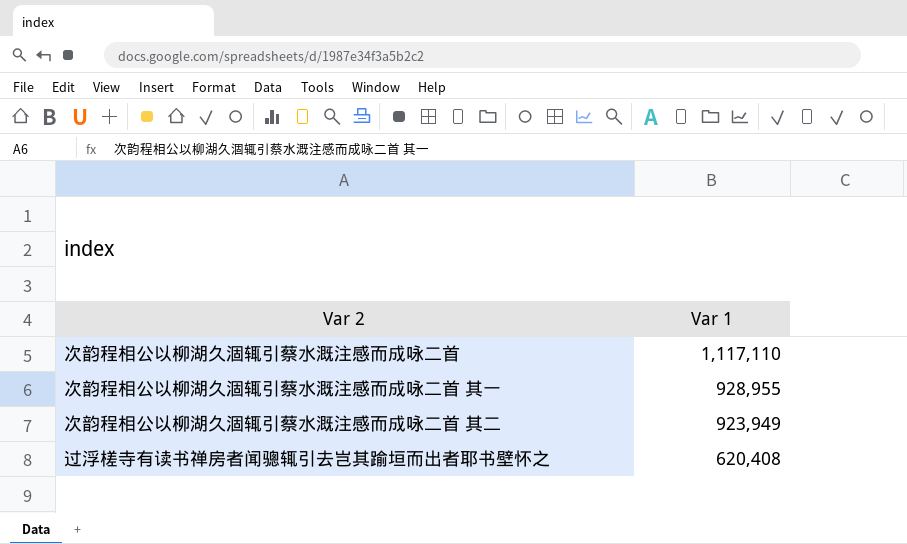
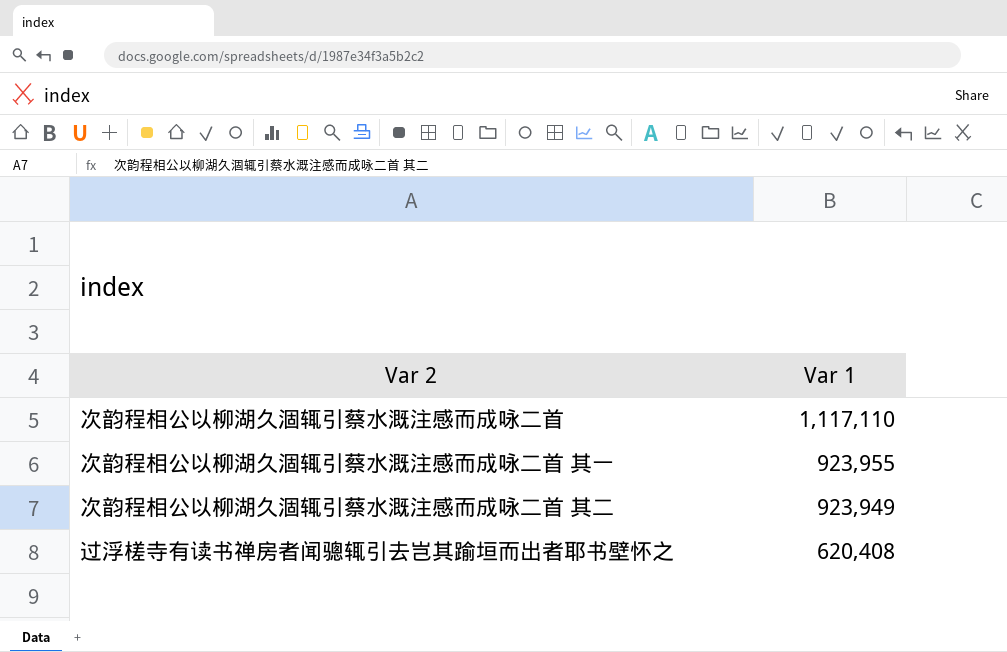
次韵程相公以柳湖久涸辄引蔡水溉注感而成咏二首 其一 | Var 1: 928,955 -> 923,955

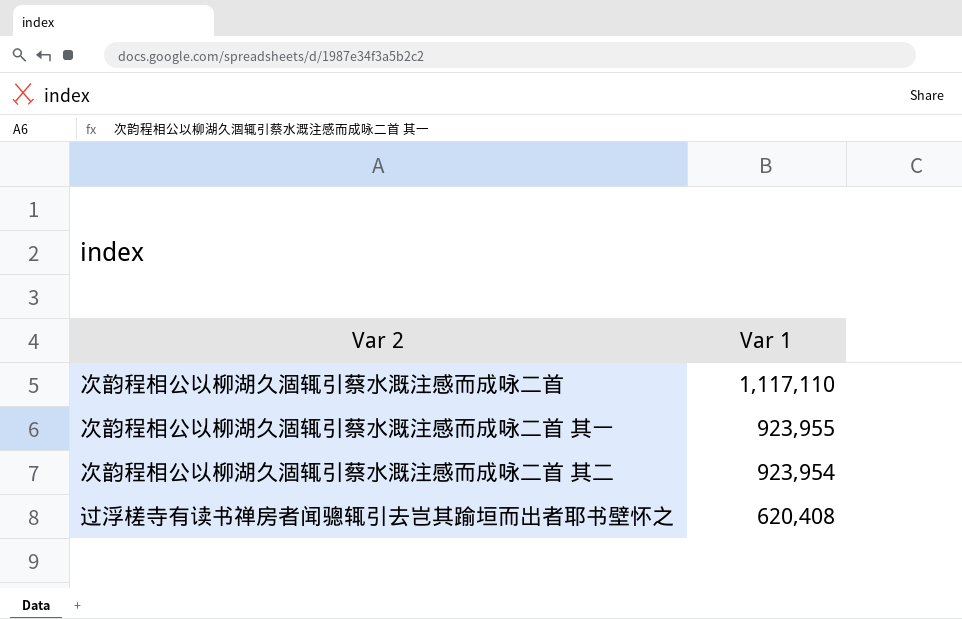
次韵程相公以柳湖久涸辄引蔡水溉注感而成咏二首 其二 | Var 1: 923,949 -> 923,954

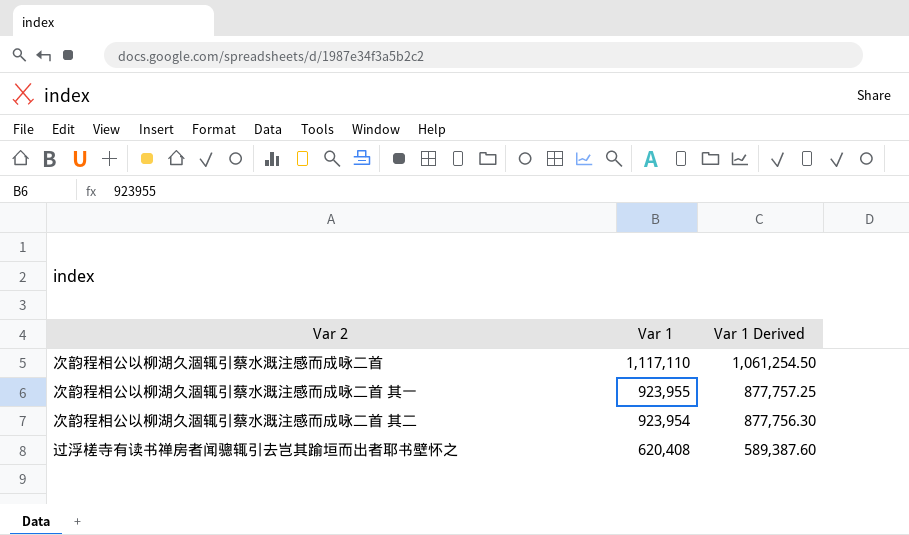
column Var 1 Derived | formula: none -> [Var 1] * 0.95

